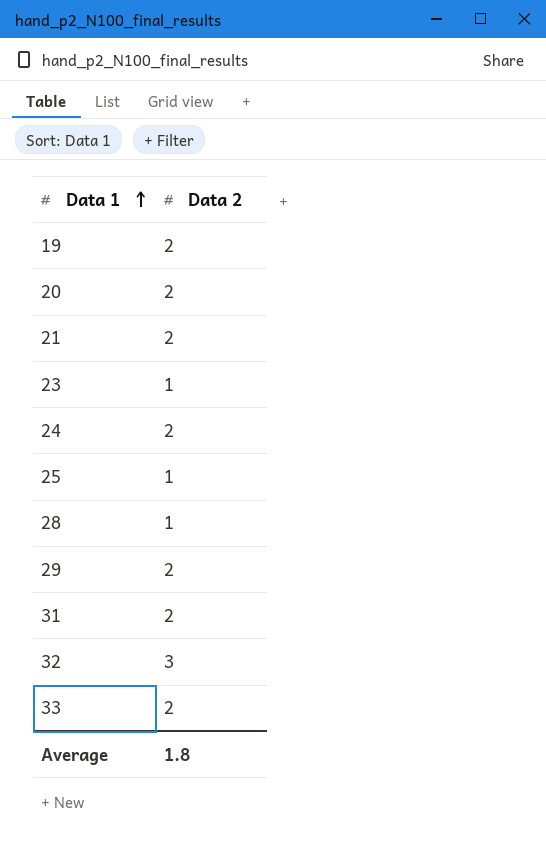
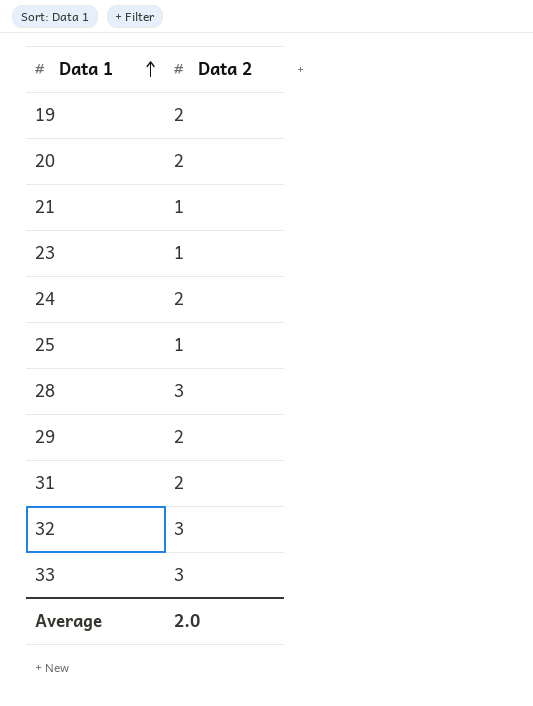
21 | Data 2: 2 -> 1
28 | Data 2: 1 -> 3
33 | Data 2: 2 -> 3
Average | Data 2: 1.8 -> 2.0

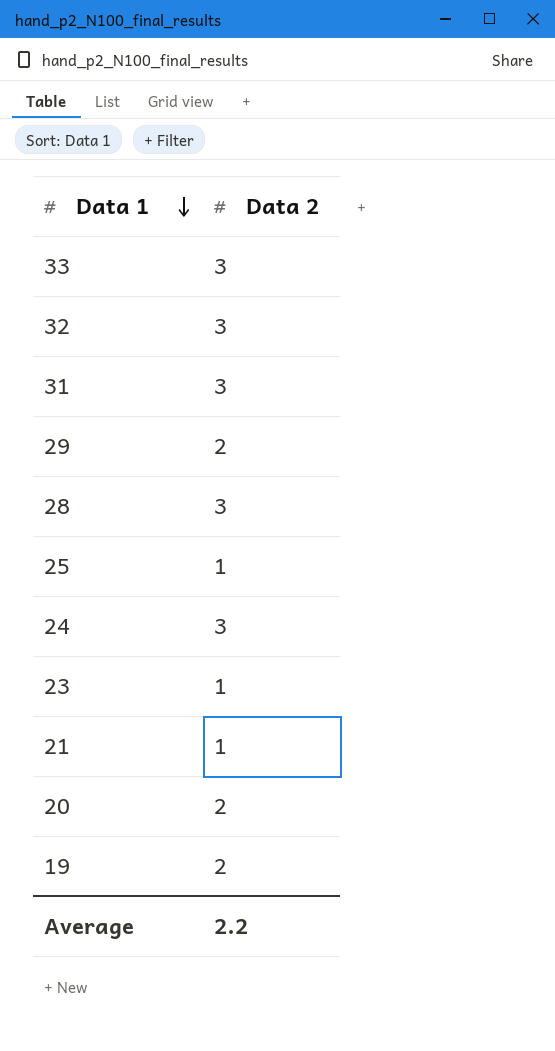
row order: Data 1 ascending -> Data 1 descending
31 | Data 2: 2 -> 3
24 | Data 2: 2 -> 3
Average | Data 2: 2.0 -> 2.2

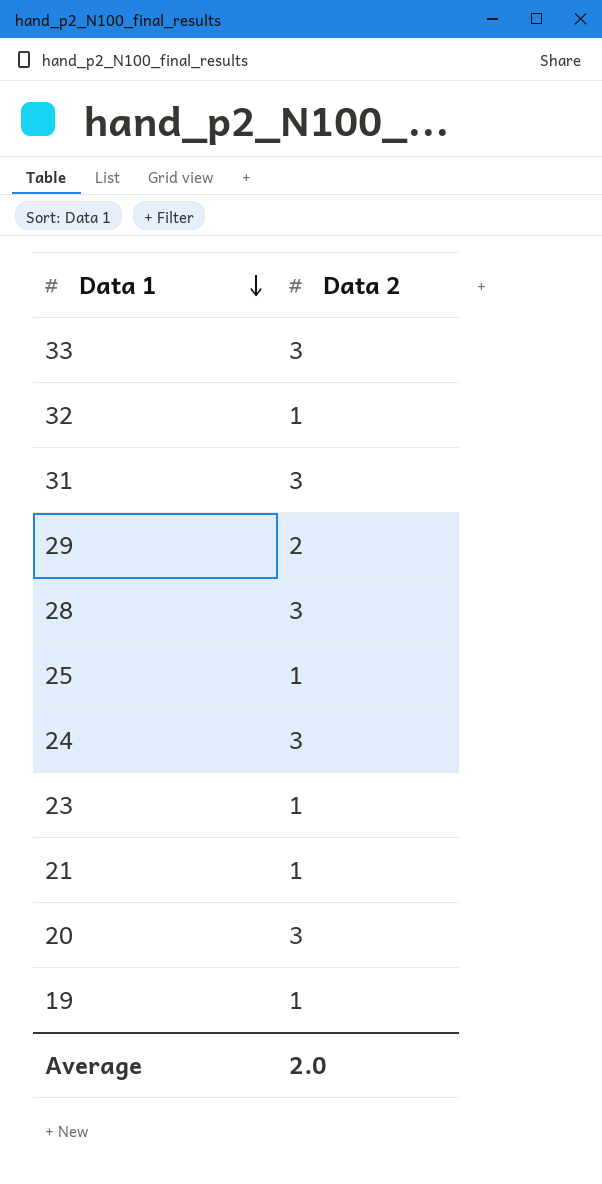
32 | Data 2: 3 -> 1
20 | Data 2: 2 -> 3
19 | Data 2: 2 -> 1
Average | Data 2: 2.2 -> 2.0

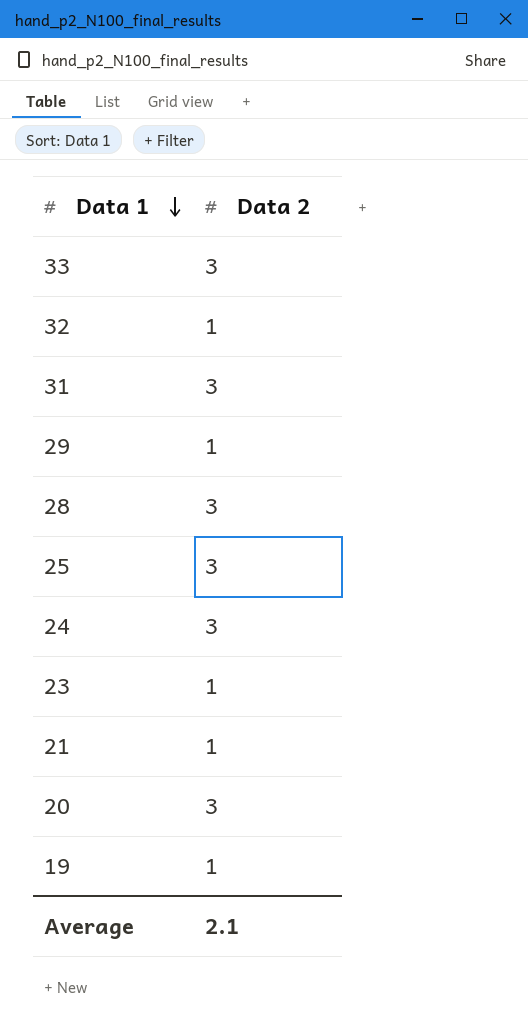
29 | Data 2: 2 -> 1
25 | Data 2: 1 -> 3
Average | Data 2: 2.0 -> 2.1

